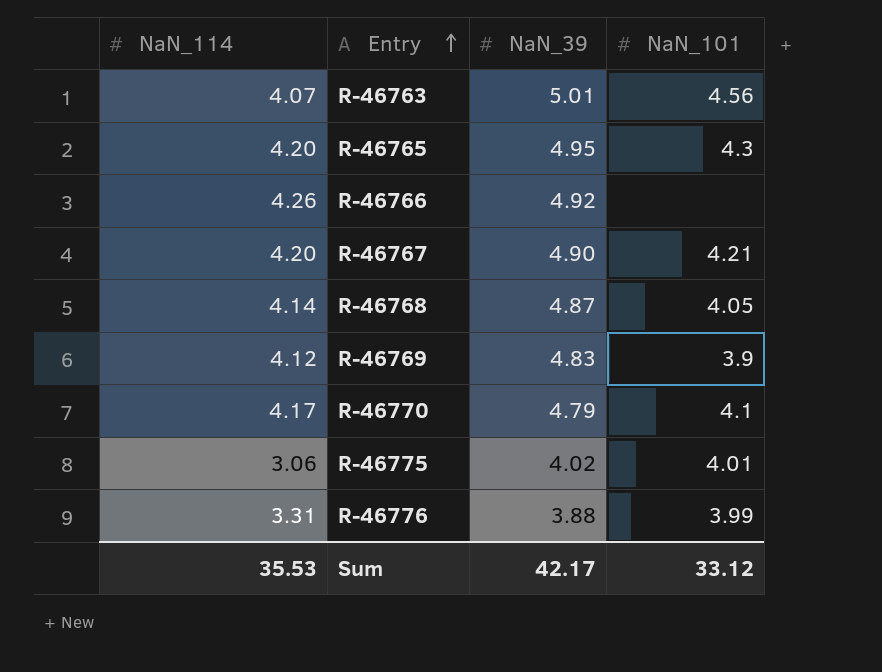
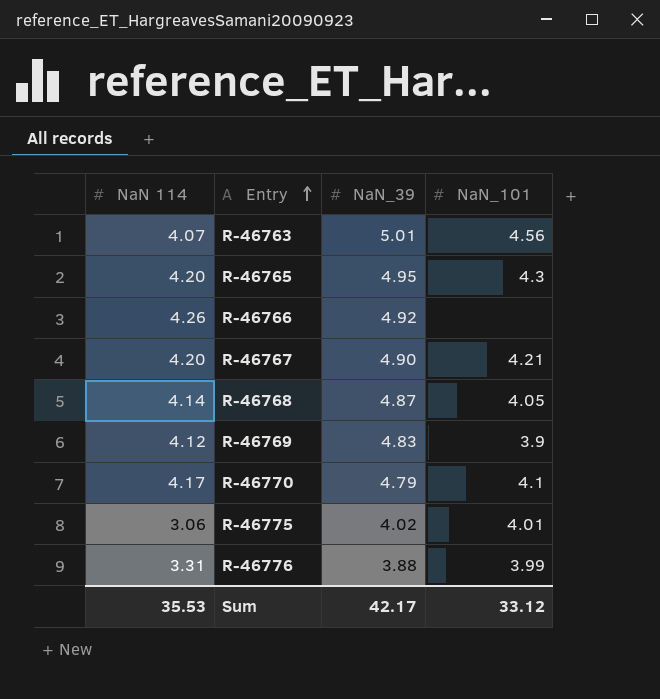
column name: NaN_114 -> NaN 114

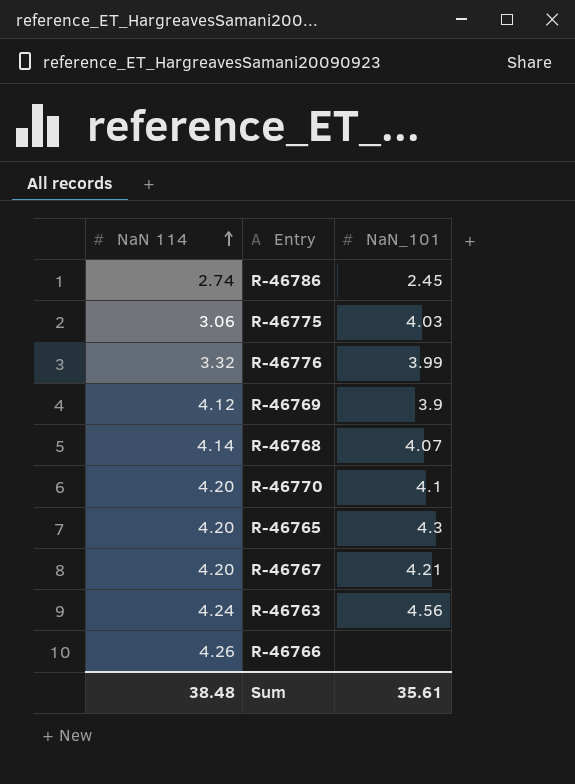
row order: Entry ascending -> NaN 114 ascending
column NaN_39 | position: 3 -> none
row R-46786: none -> 2.74 | 2.45
R-46775 | NaN_101: 4.01 -> 4.03
R-46776 | NaN 114: 3.31 -> 3.32
R-46768 | NaN_101: 4.05 -> 4.07
R-46770 | NaN 114: 4.17 -> 4.20
R-46763 | NaN 114: 4.07 -> 4.24
Sum | NaN 114: 35.53 -> 38.48
Sum | NaN_101: 33.12 -> 35.61

